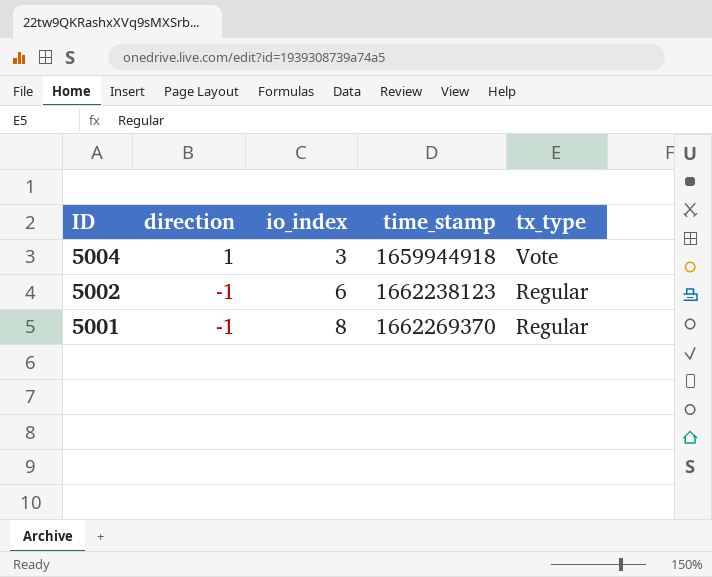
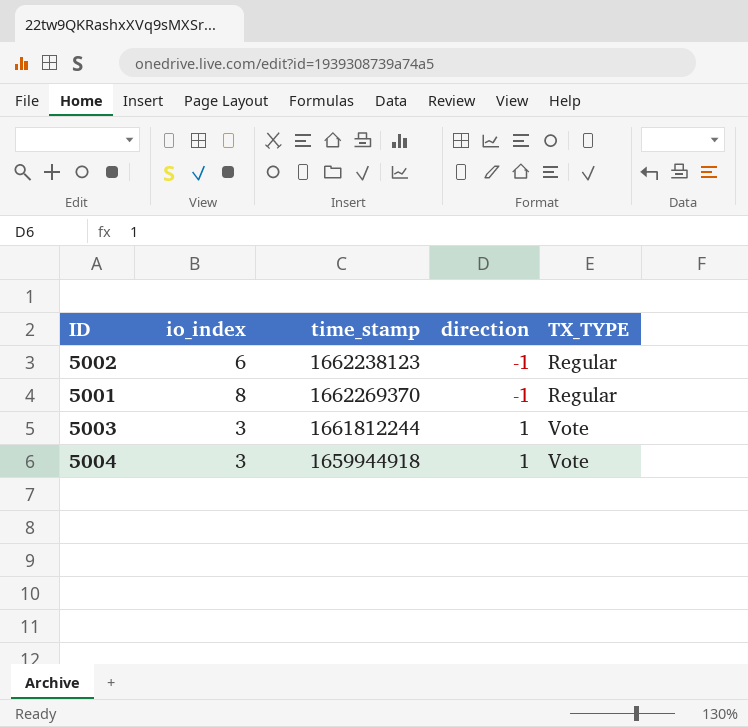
row order: ID descending -> direction ascending
column direction | position: 2 -> 4
column name: tx_type -> TX_TYPE
row 5003: none -> 3 | 1661812244 | 1 | Vote

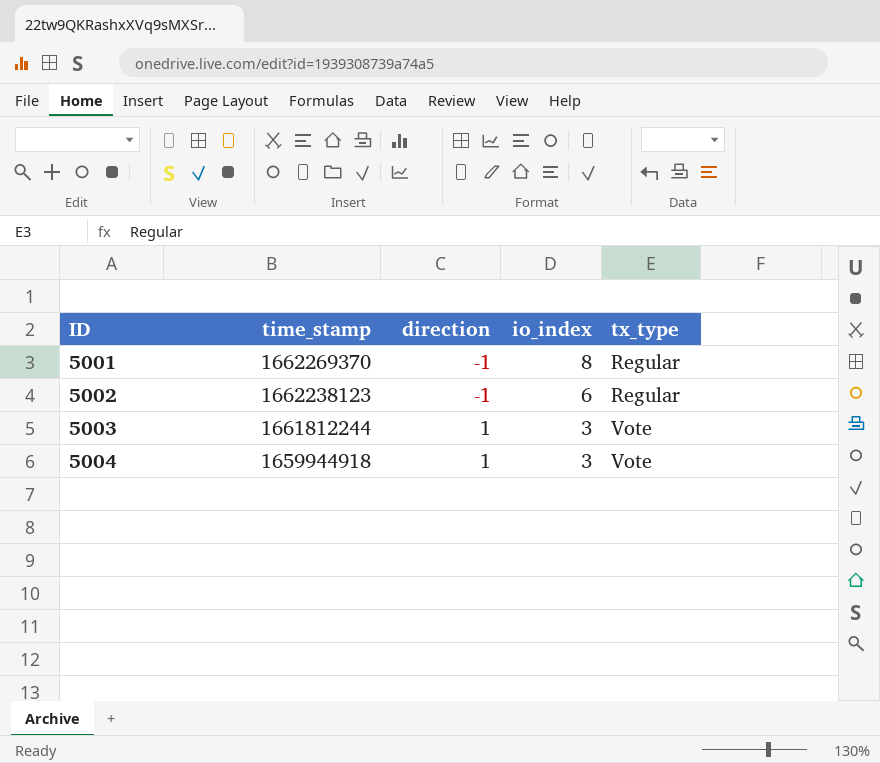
row order: direction ascending -> ID ascending
column io_index | position: 2 -> 4
column name: TX_TYPE -> tx_type

